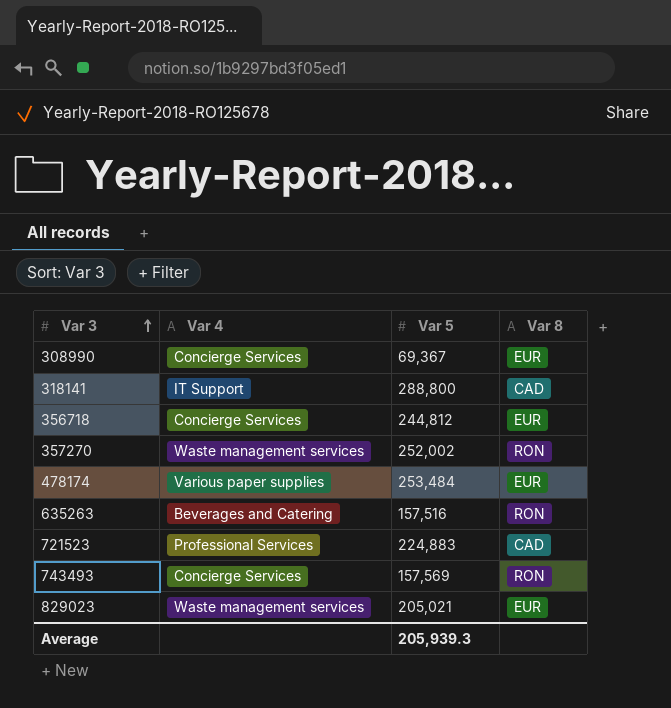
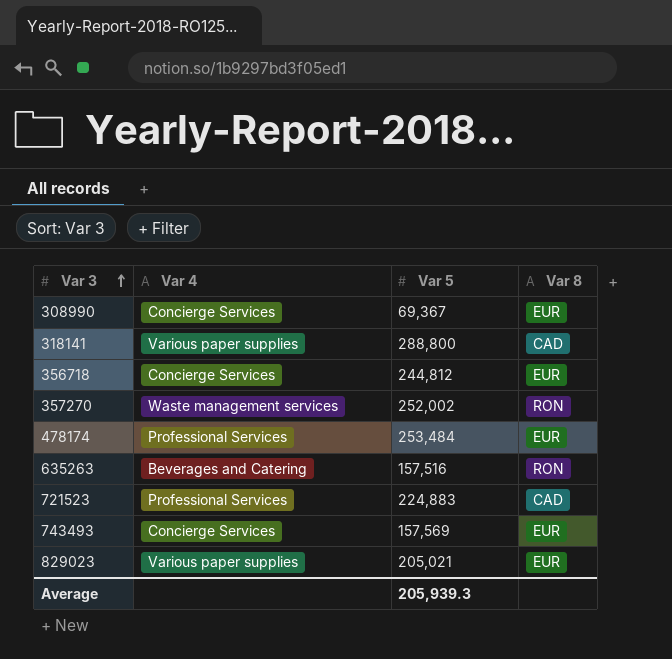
318141 | Var 4: IT Support -> Various paper supplies
478174 | Var 4: Various paper supplies -> Professional Services
743493 | Var 8: RON -> EUR
829023 | Var 4: Waste management services -> Various paper supplies

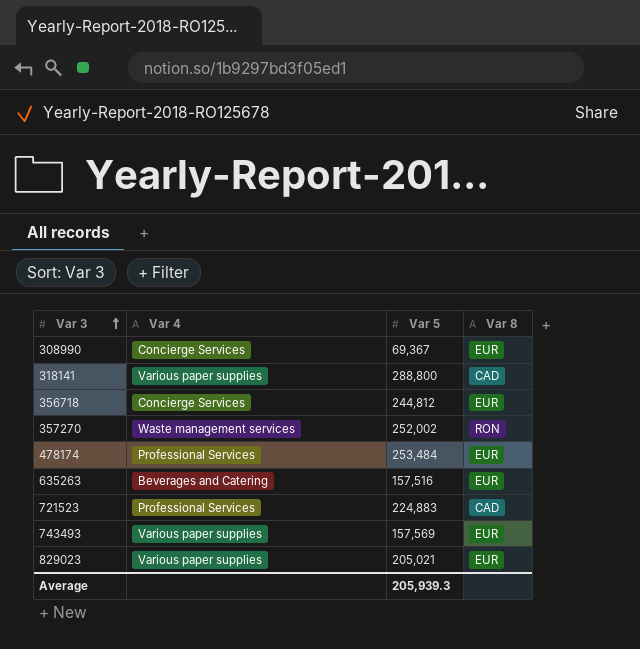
635263 | Var 8: RON -> EUR
743493 | Var 4: Concierge Services -> Various paper supplies

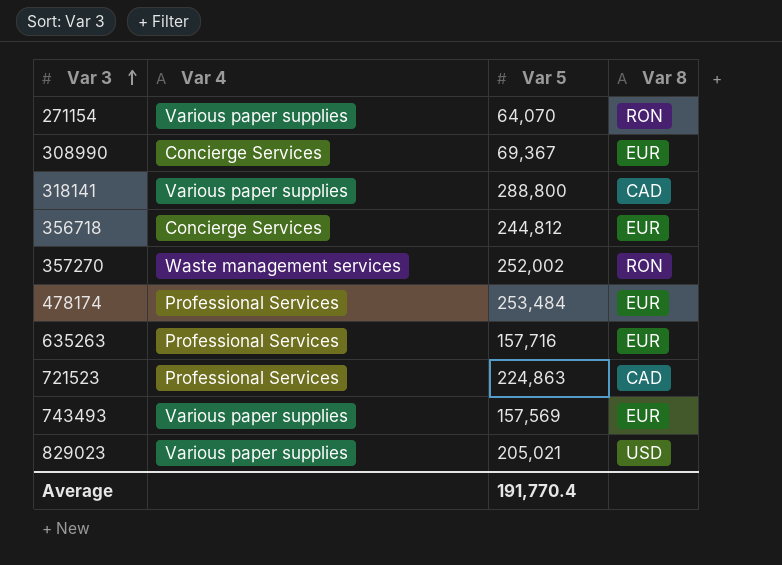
row 271154: none -> Various paper supplies | 64,070 | RON
635263 | Var 4: Beverages and Catering -> Professional Services
635263 | Var 5: 157,516 -> 157,716
721523 | Var 5: 224,883 -> 224,863
829023 | Var 8: EUR -> USD
Average | Var 5: 205,939.3 -> 191,770.4

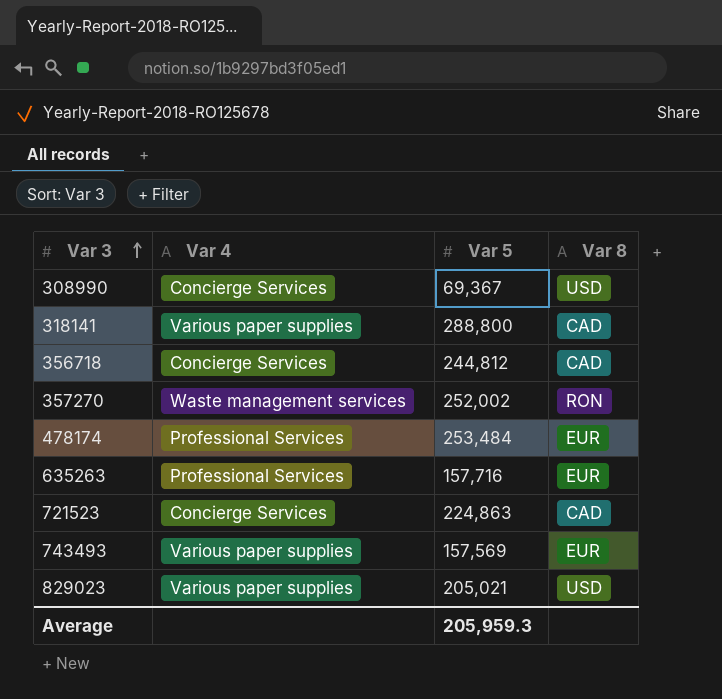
row 271154: Various paper supplies | 64,070 | RON -> none
308990 | Var 8: EUR -> USD
356718 | Var 8: EUR -> CAD
721523 | Var 4: Professional Services -> Concierge Services
Average | Var 5: 191,770.4 -> 205,959.3

